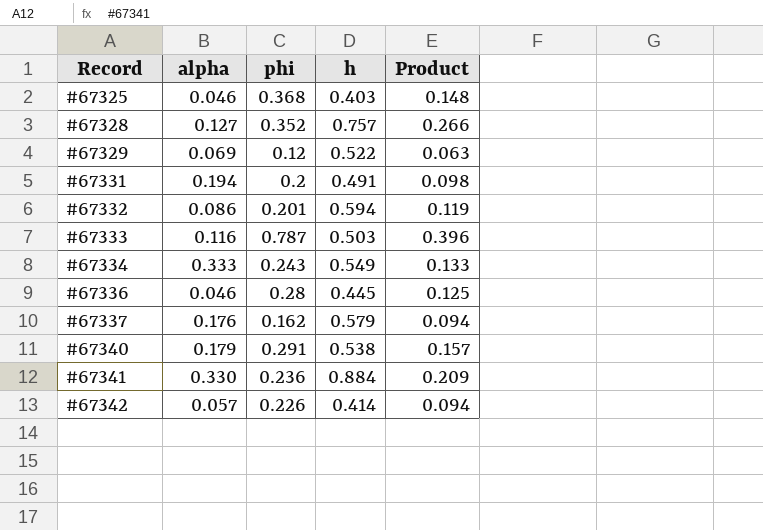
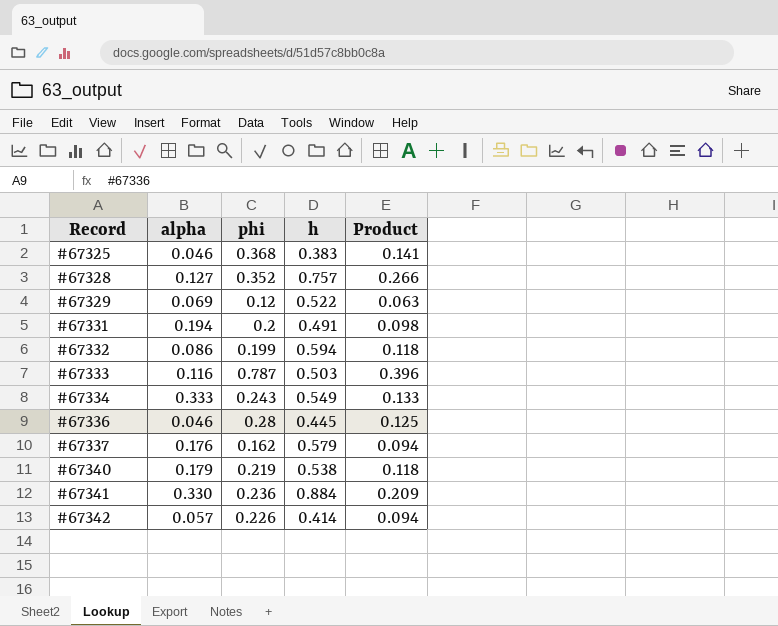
#67325 | h: 0.403 -> 0.383
#67325 | Product: 0.148 -> 0.141
#67332 | phi: 0.201 -> 0.199
#67332 | Product: 0.119 -> 0.118
#67340 | phi: 0.291 -> 0.219
#67340 | Product: 0.157 -> 0.118

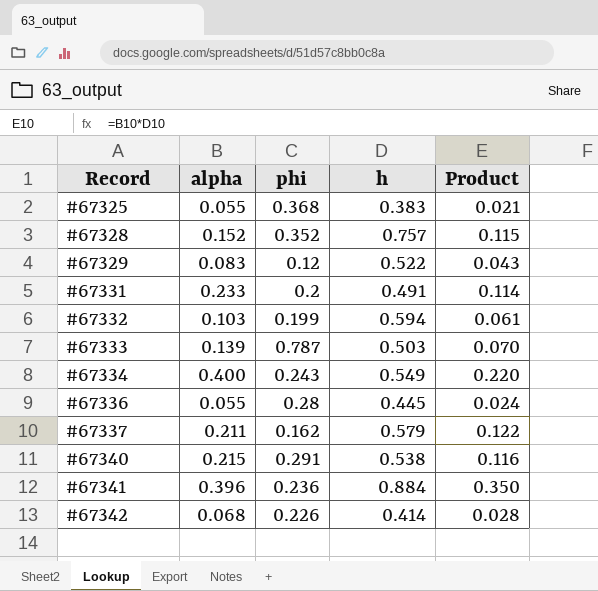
column Product | formula: [phi] * [h] -> [alpha] * [h]
#67325 | alpha: 0.046 -> 0.055
#67328 | alpha: 0.127 -> 0.152
#67329 | alpha: 0.069 -> 0.083
#67331 | alpha: 0.194 -> 0.233
#67332 | alpha: 0.086 -> 0.103
#67333 | alpha: 0.116 -> 0.139
#67334 | alpha: 0.333 -> 0.400
#67336 | alpha: 0.046 -> 0.055
#67337 | alpha: 0.176 -> 0.211
#67340 | alpha: 0.179 -> 0.215
#67340 | phi: 0.219 -> 0.291
#67341 | alpha: 0.330 -> 0.396
#67342 | alpha: 0.057 -> 0.068

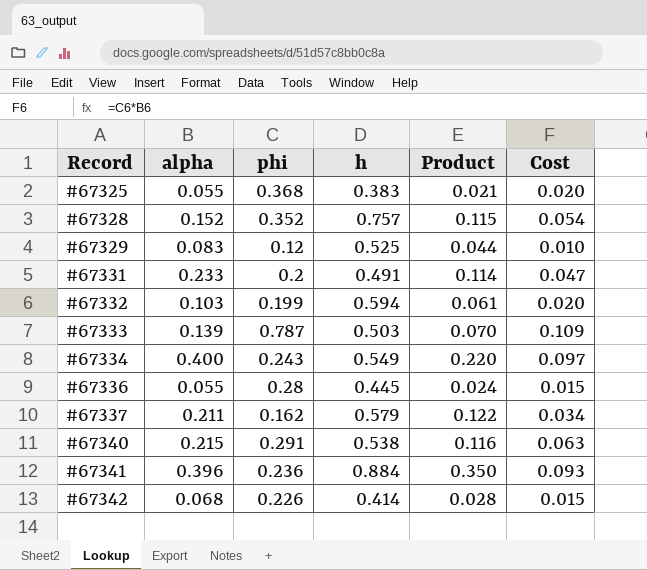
column Cost | formula: none -> [alpha] * [phi]
#67329 | h: 0.522 -> 0.525
#67329 | Product: 0.043 -> 0.044

